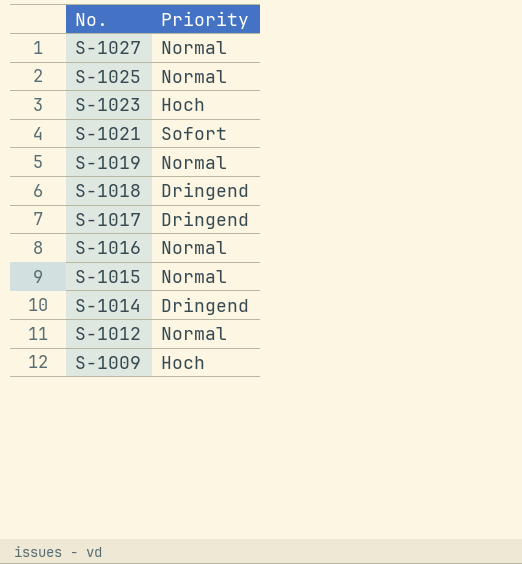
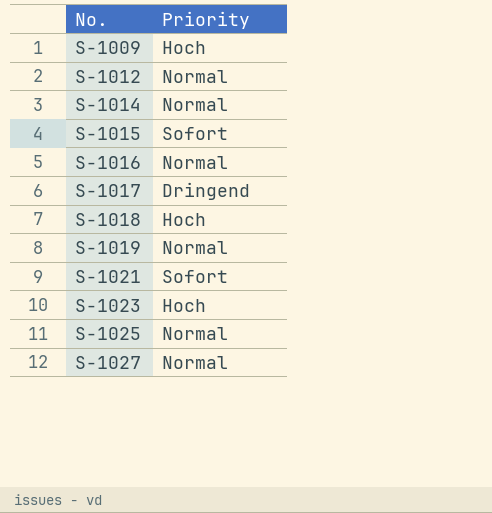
row order: No. descending -> No. ascending
S-1014 | Priority: Dringend -> Normal
S-1015 | Priority: Normal -> Sofort
S-1018 | Priority: Dringend -> Hoch

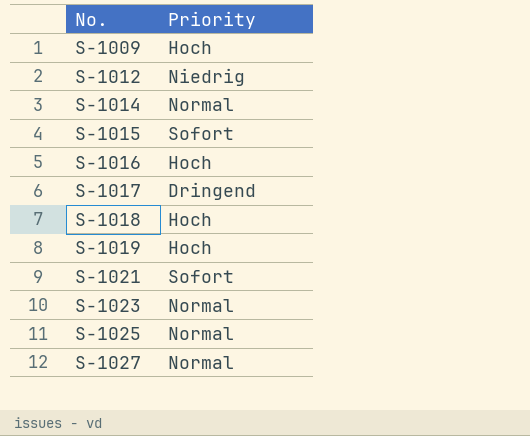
S-1012 | Priority: Normal -> Niedrig
S-1016 | Priority: Normal -> Hoch
S-1019 | Priority: Normal -> Hoch
S-1023 | Priority: Hoch -> Normal

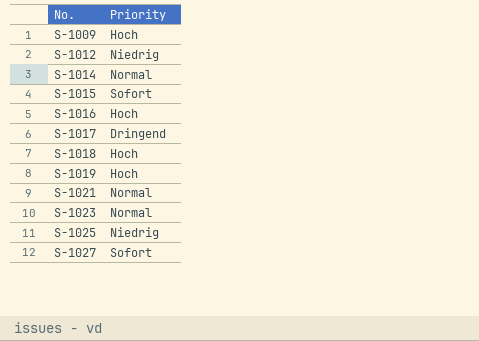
S-1021 | Priority: Sofort -> Normal
S-1025 | Priority: Normal -> Niedrig
S-1027 | Priority: Normal -> Sofort

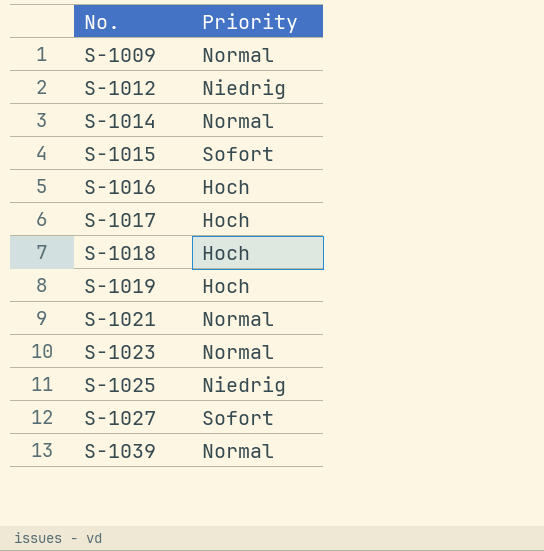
S-1009 | Priority: Hoch -> Normal
S-1017 | Priority: Dringend -> Hoch
row S-1039: none -> Normal

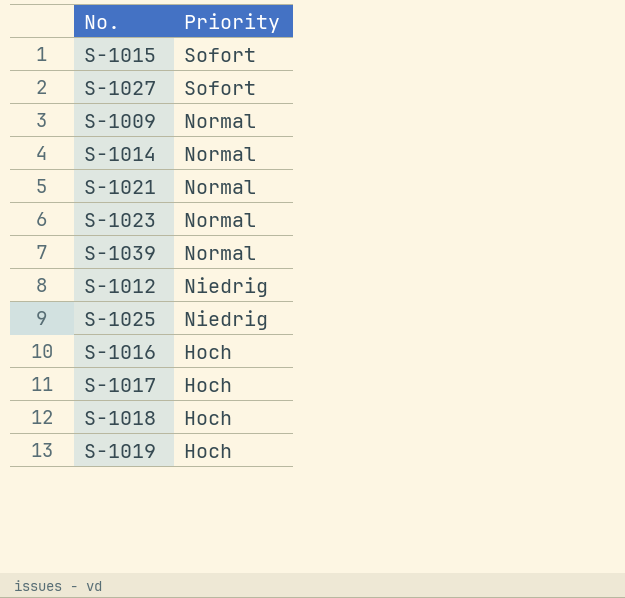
row order: No. ascending -> Priority descending

